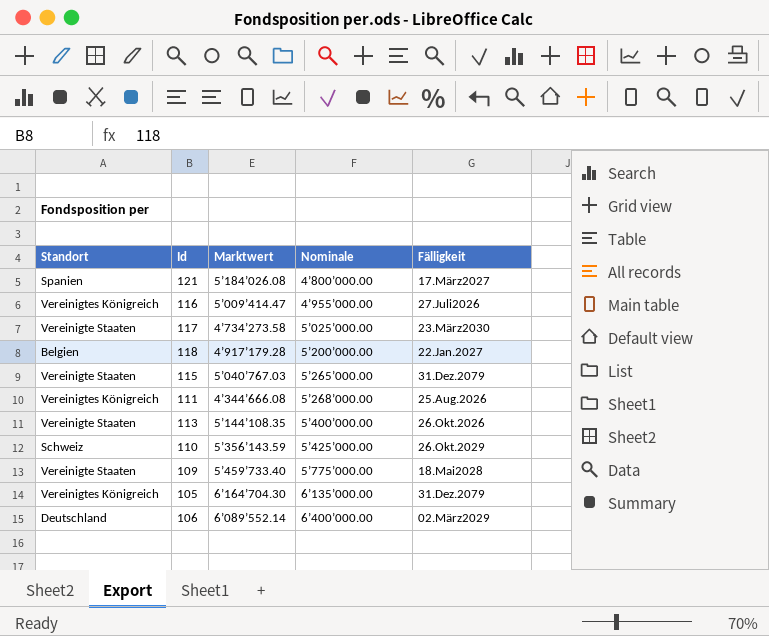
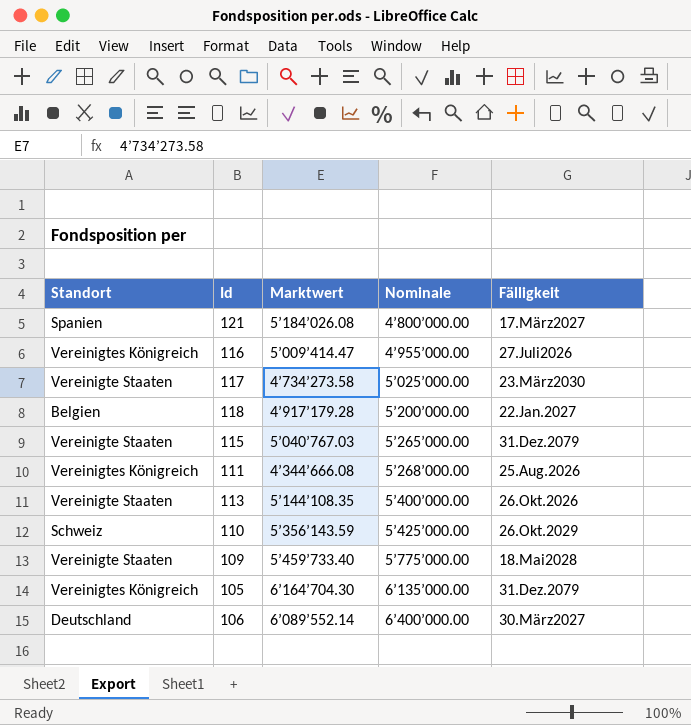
106 | Fälligkeit: 02.März2029 -> 30.März2027

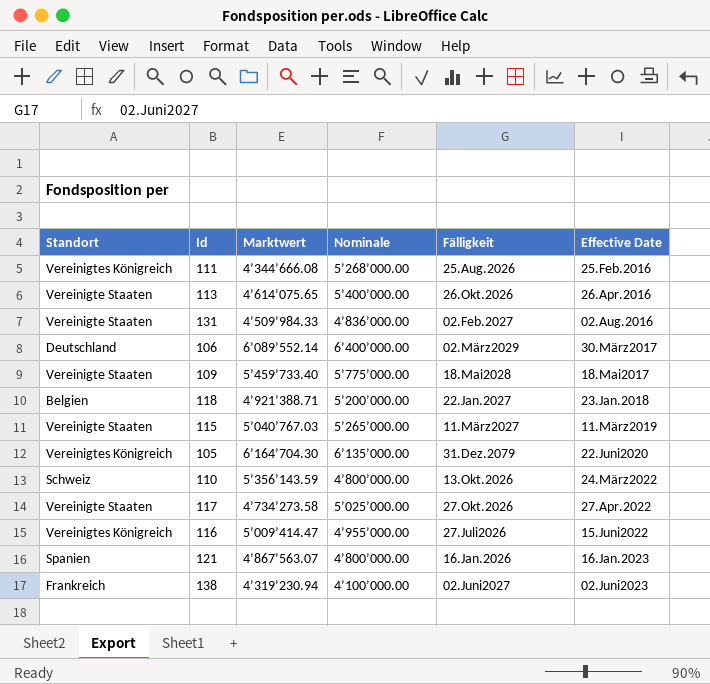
row order: Nominale ascending -> Effective Date ascending
column Effective Date | position: none -> 6
113 | Marktwert: 5’144’108.35 -> 4’614’075.65
row 131: none -> Vereinigte Staaten | 4’509’984.33 | 4’836’000.00 | 02.Feb.2027 | 02.Aug.2016
106 | Fälligkeit: 30.März2027 -> 02.März2029
118 | Marktwert: 4’917’179.28 -> 4’921’388.71
115 | Fälligkeit: 31.Dez.2079 -> 11.März2027
110 | Nominale: 5’425’000.00 -> 4’800’000.00
110 | Fälligkeit: 26.Okt.2029 -> 13.Okt.2026
117 | Fälligkeit: 23.März2030 -> 27.Okt.2026
121 | Marktwert: 5’184’026.08 -> 4’867’563.07
121 | Fälligkeit: 17.März2027 -> 16.Jan.2026
row 138: none -> Frankreich | 4’319’230.94 | 4’100’000.00 | 02.Juni2027 | 02.Juni2023

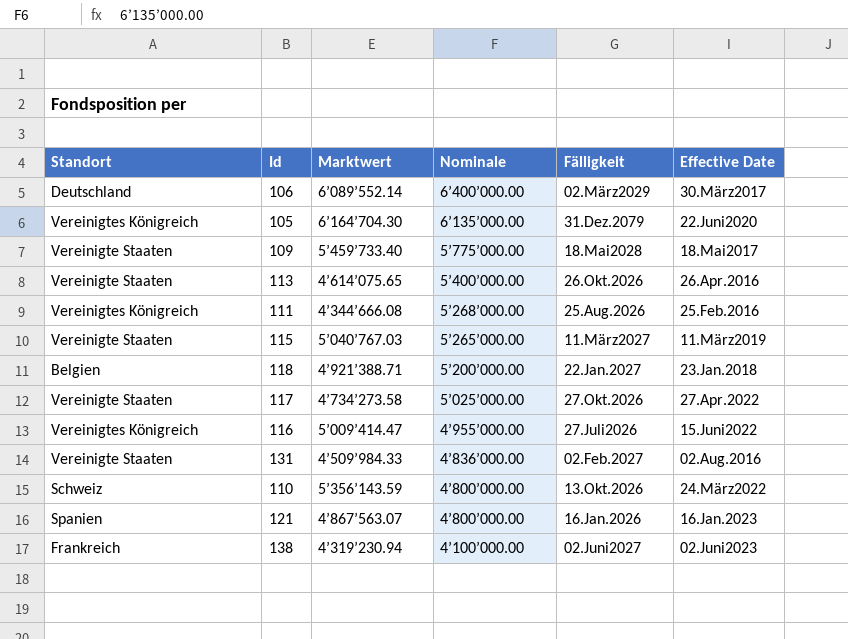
row order: Effective Date ascending -> Nominale descending

